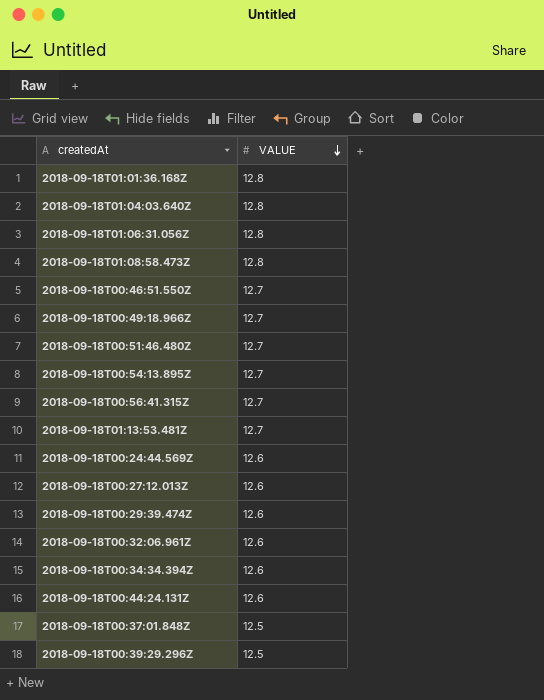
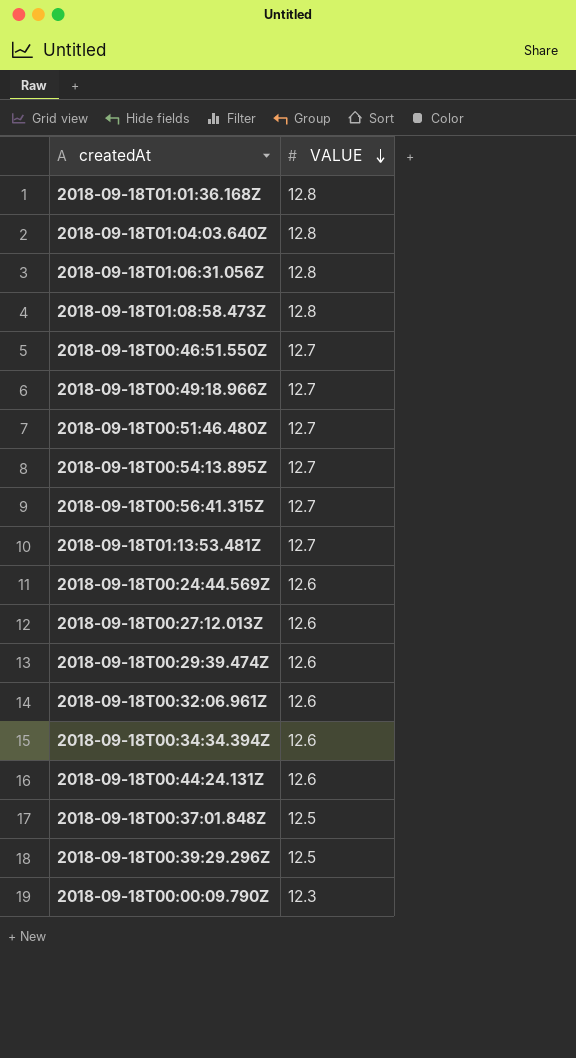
row 2018-09-18T00:00:09.790Z: none -> 12.3

